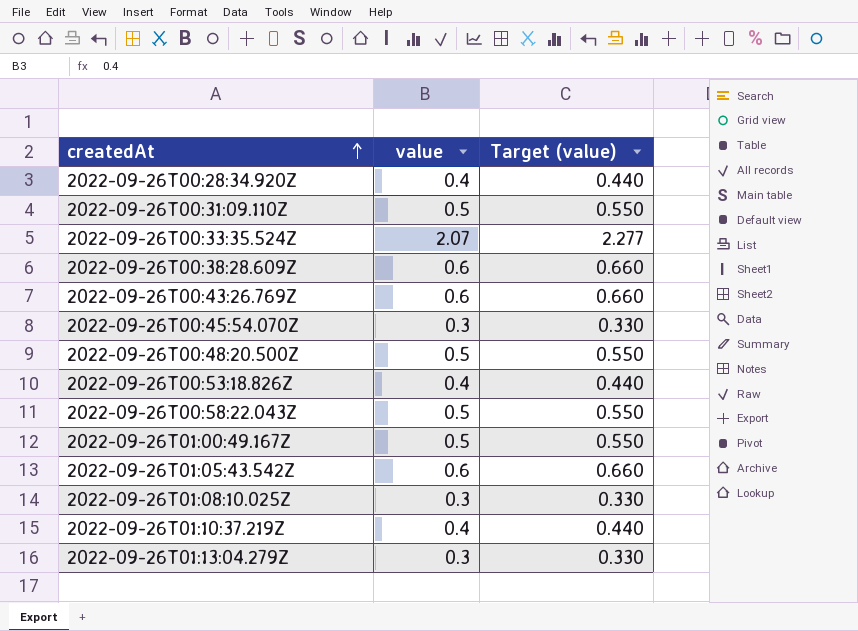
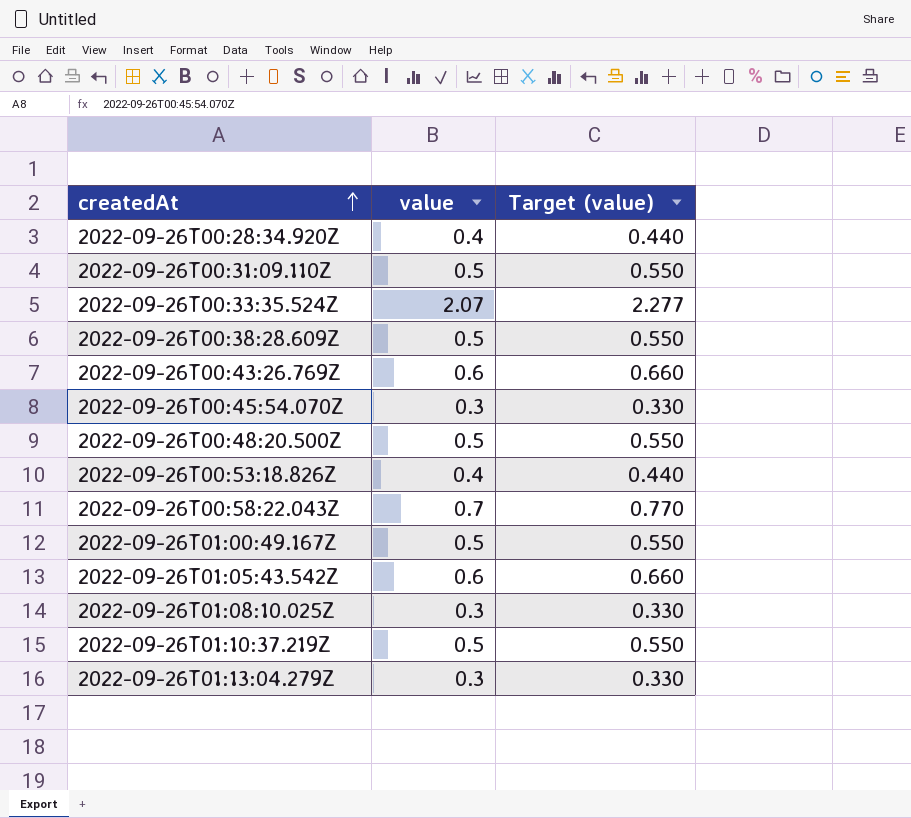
2022-09-26T00:38:28.609Z | value: 0.6 -> 0.5
2022-09-26T00:38:28.609Z | Target (value): 0.660 -> 0.550
2022-09-26T00:58:22.043Z | value: 0.5 -> 0.7
2022-09-26T00:58:22.043Z | Target (value): 0.550 -> 0.770
2022-09-26T01:10:37.219Z | value: 0.4 -> 0.5
2022-09-26T01:10:37.219Z | Target (value): 0.440 -> 0.550

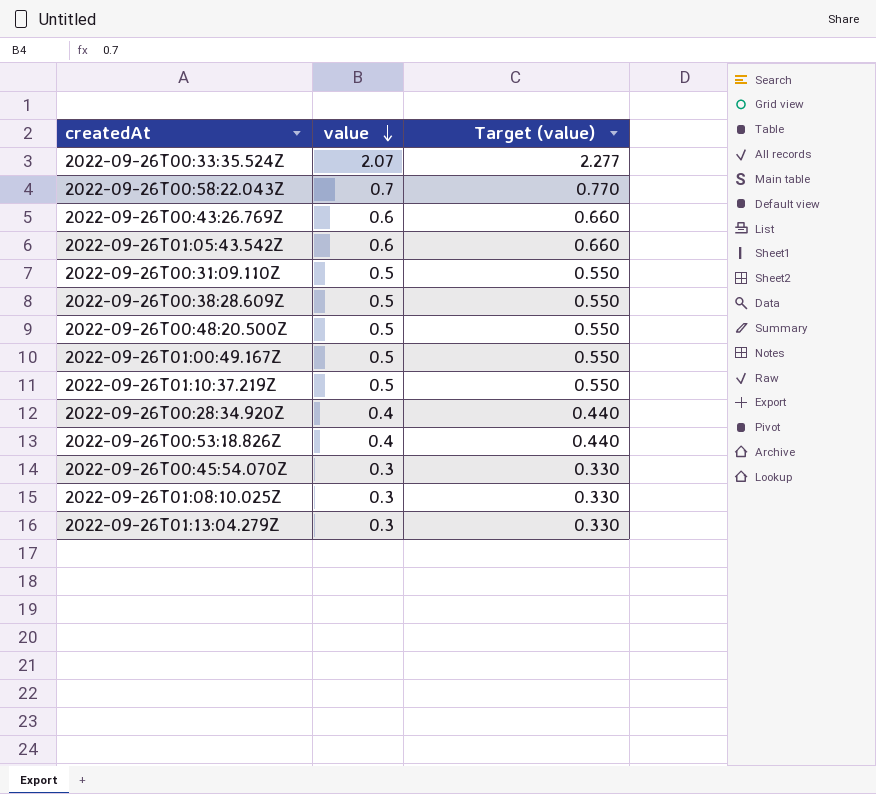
row order: createdAt ascending -> value descending

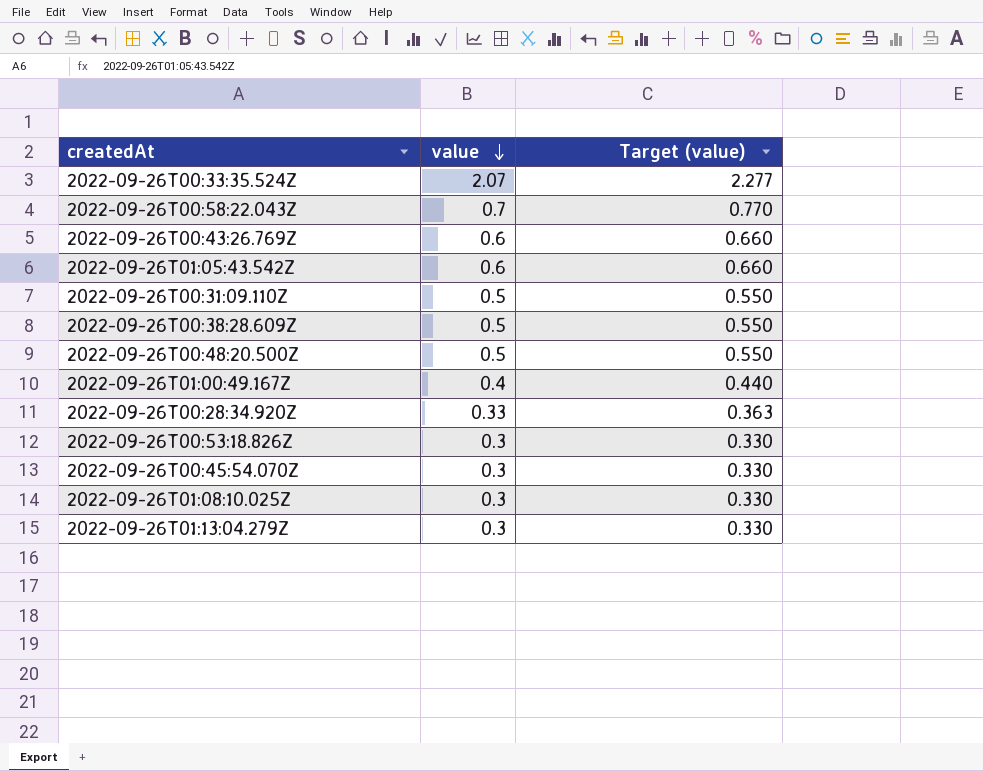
row 2022-09-26T01:10:37.219Z: 0.5 | 0.550 -> none
2022-09-26T01:00:49.167Z | value: 0.5 -> 0.4
2022-09-26T01:00:49.167Z | Target (value): 0.550 -> 0.440
2022-09-26T00:28:34.920Z | value: 0.4 -> 0.33
2022-09-26T00:28:34.920Z | Target (value): 0.440 -> 0.363
2022-09-26T00:53:18.826Z | value: 0.4 -> 0.3
2022-09-26T00:53:18.826Z | Target (value): 0.440 -> 0.330

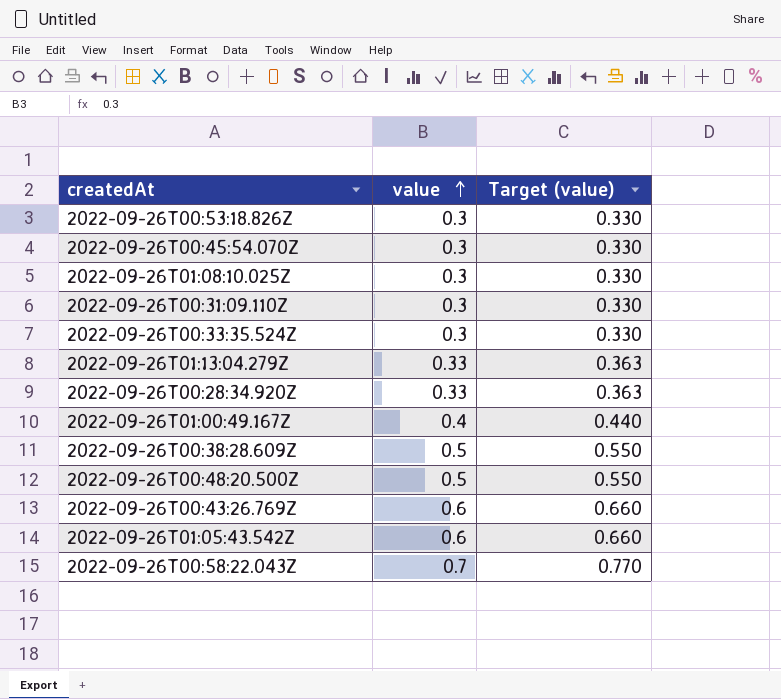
row order: value descending -> value ascending
2022-09-26T00:31:09.110Z | value: 0.5 -> 0.3
2022-09-26T00:31:09.110Z | Target (value): 0.550 -> 0.330
2022-09-26T00:33:35.524Z | value: 2.07 -> 0.3
2022-09-26T00:33:35.524Z | Target (value): 2.277 -> 0.330
2022-09-26T01:13:04.279Z | value: 0.3 -> 0.33
2022-09-26T01:13:04.279Z | Target (value): 0.330 -> 0.363

